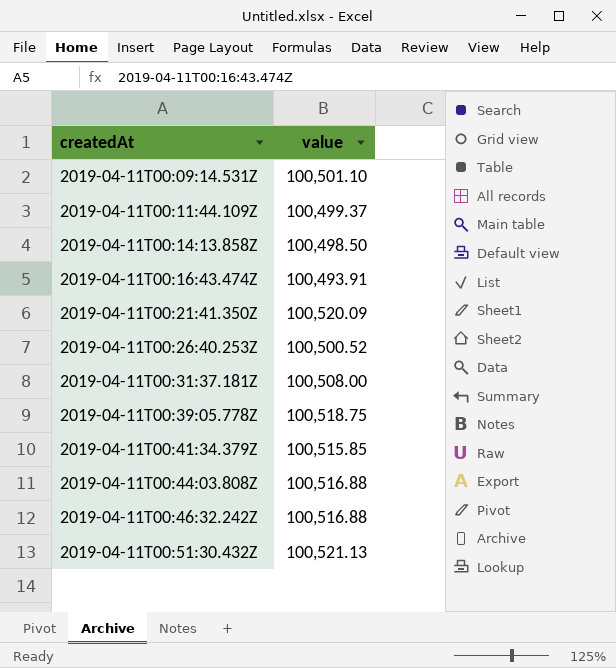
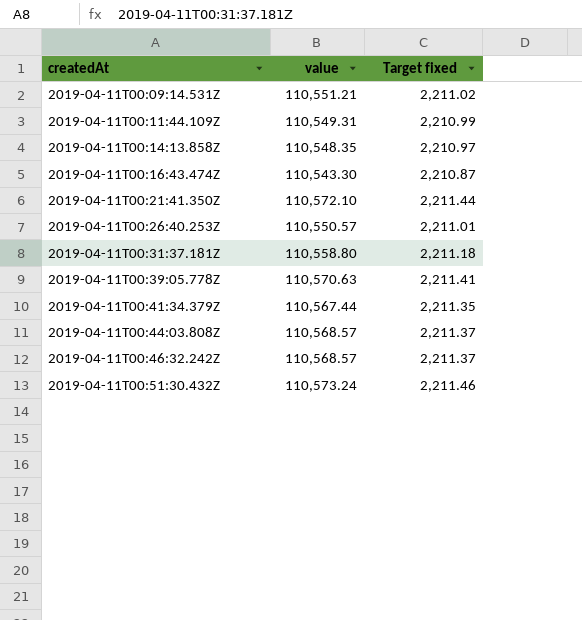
column Target fixed | formula: none -> [value] * 0.02
2019-04-11T00:09:14.531Z | value: 100,501.10 -> 110,551.21
2019-04-11T00:11:44.109Z | value: 100,499.37 -> 110,549.31
2019-04-11T00:14:13.858Z | value: 100,498.50 -> 110,548.35
2019-04-11T00:16:43.474Z | value: 100,493.91 -> 110,543.30
2019-04-11T00:21:41.350Z | value: 100,520.09 -> 110,572.10
2019-04-11T00:26:40.253Z | value: 100,500.52 -> 110,550.57
2019-04-11T00:31:37.181Z | value: 100,508.00 -> 110,558.80
2019-04-11T00:39:05.778Z | value: 100,518.75 -> 110,570.63
2019-04-11T00:41:34.379Z | value: 100,515.85 -> 110,567.44
2019-04-11T00:44:03.808Z | value: 100,516.88 -> 110,568.57
2019-04-11T00:46:32.242Z | value: 100,516.88 -> 110,568.57
2019-04-11T00:51:30.432Z | value: 100,521.13 -> 110,573.24

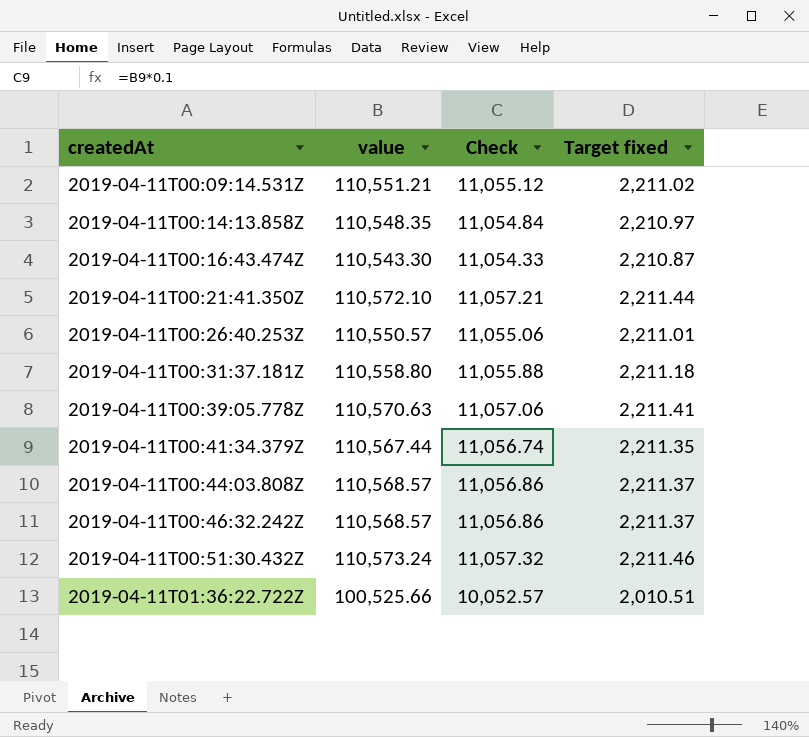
column Check | formula: none -> [value] * 0.1
row 2019-04-11T00:11:44.109Z: 110,549.31 | 2,210.99 -> none
row 2019-04-11T01:36:22.722Z: none -> 100,525.66 | 10,052.57 | 2,010.51

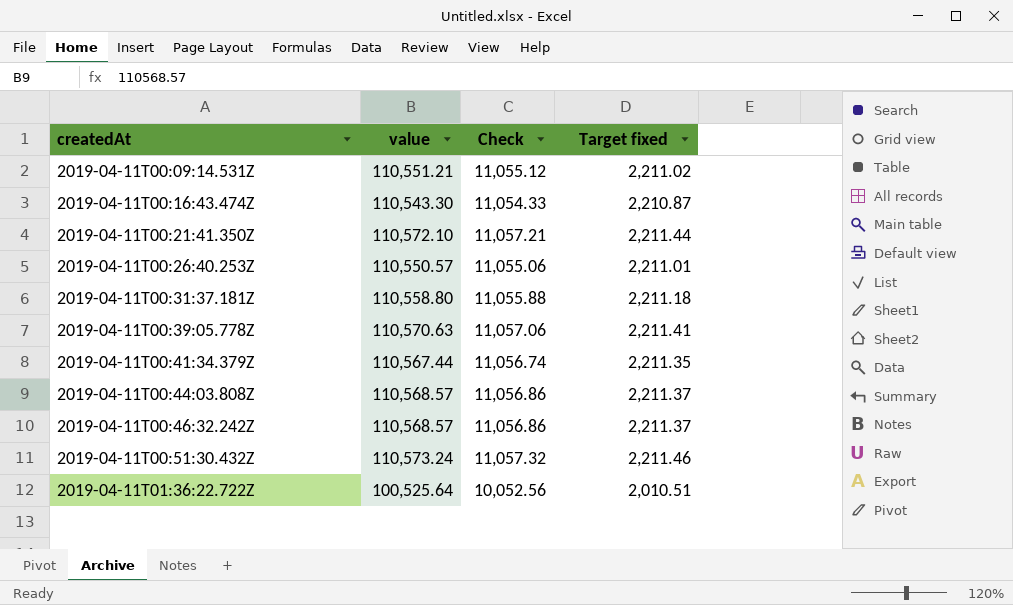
row 2019-04-11T00:14:13.858Z: 110,548.35 | 11,054.84 | 2,210.97 -> none
2019-04-11T01:36:22.722Z | value: 100,525.66 -> 100,525.64
2019-04-11T01:36:22.722Z | Check: 10,052.57 -> 10,052.56

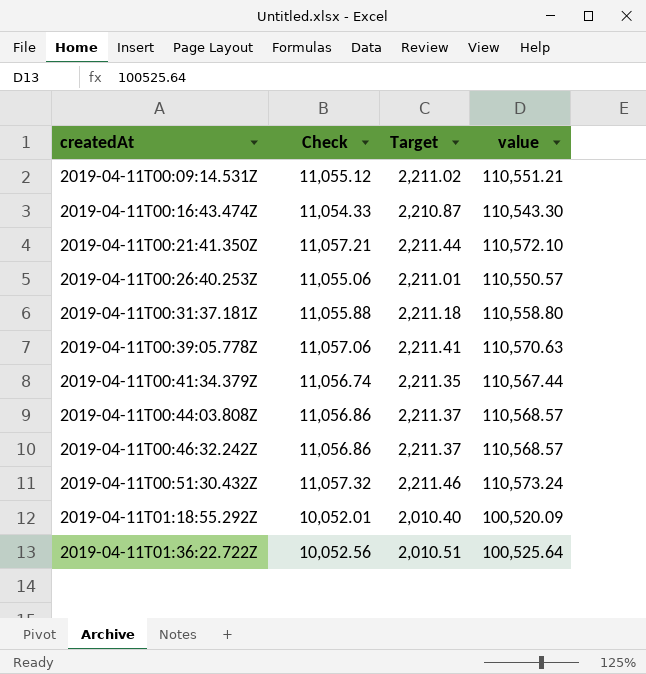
column name: Target fixed -> Target
column value | position: 2 -> 4
row 2019-04-11T01:18:55.292Z: none -> 10,052.01 | 2,010.40 | 100,520.09

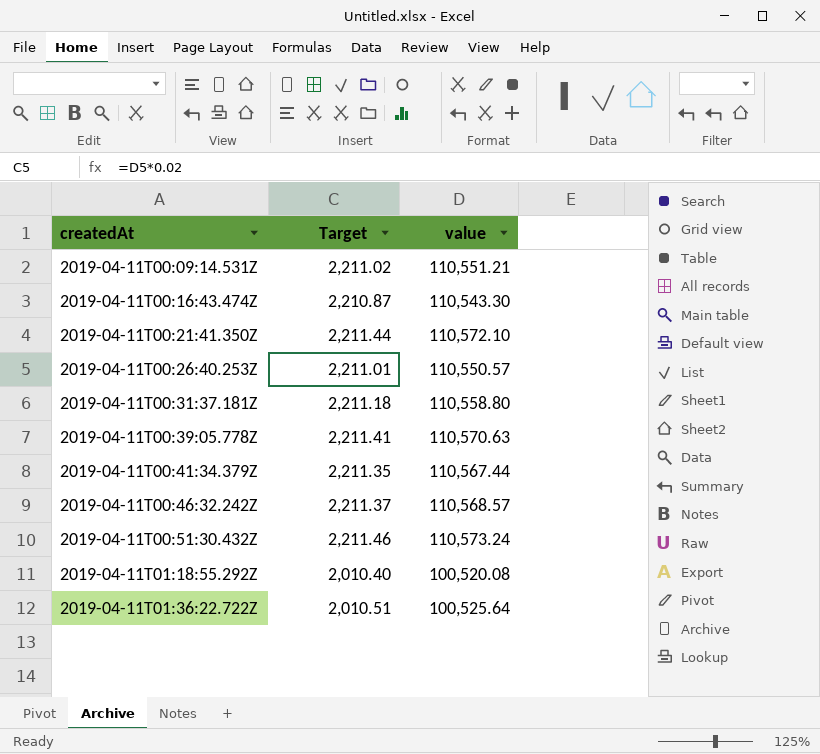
column Check | formula: [value] * 0.1 -> none
row 2019-04-11T00:44:03.808Z: 11,056.86 | 2,211.37 | 110,568.57 -> none
2019-04-11T01:18:55.292Z | value: 100,520.09 -> 100,520.08

